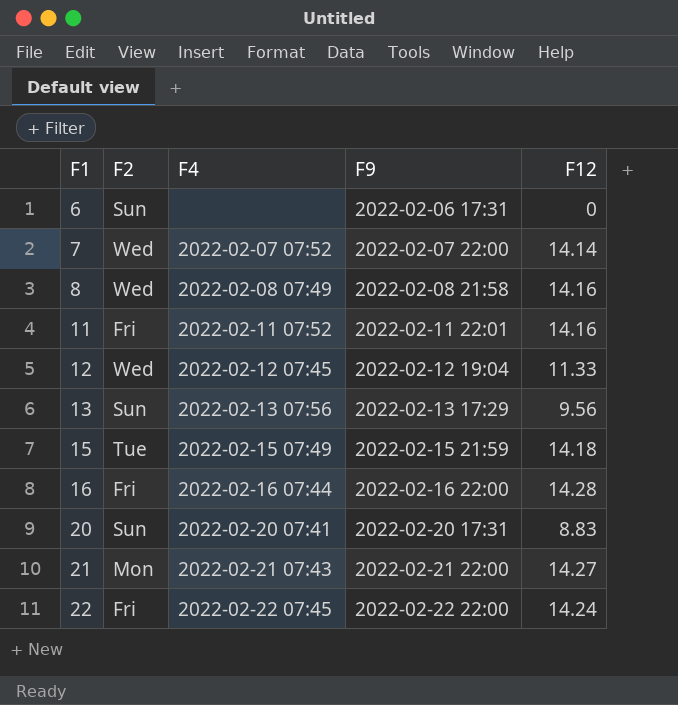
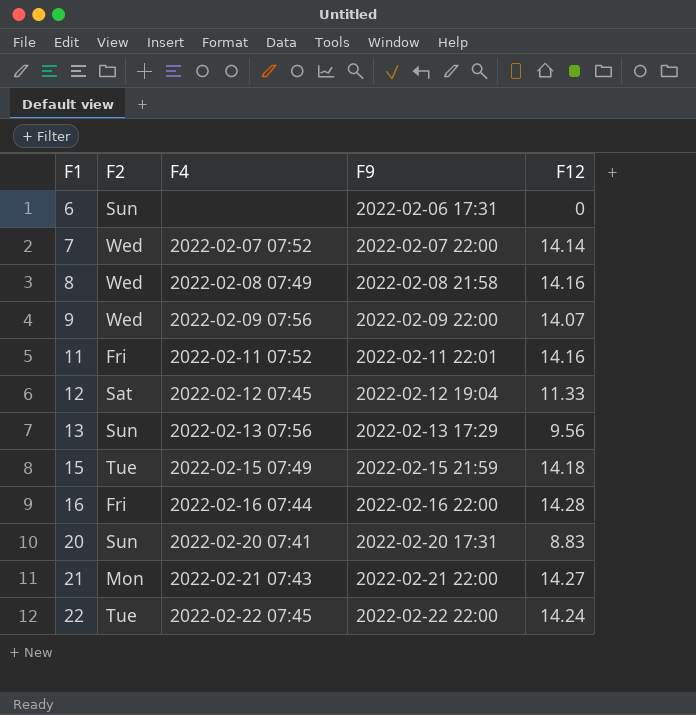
row 9: none -> Wed | 2022-02-09 07:56 | 2022-02-09 22:00 | 14.07
12 | F2: Wed -> Sat
22 | F2: Fri -> Tue

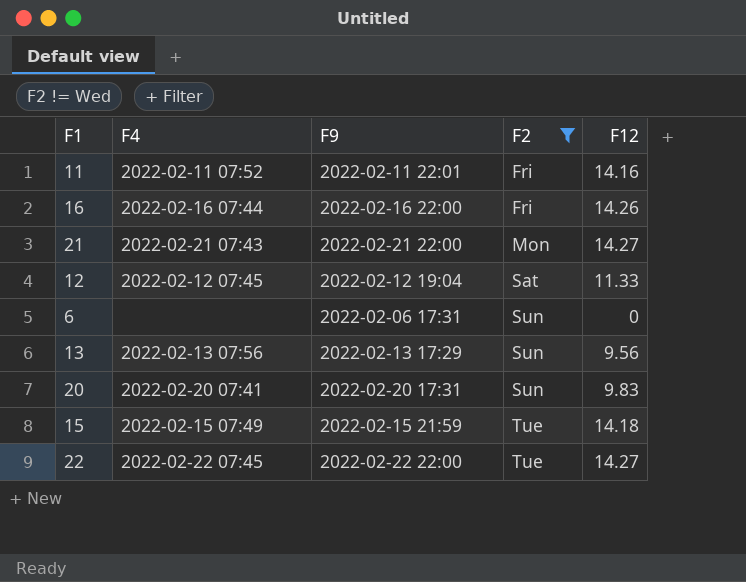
filter: none -> F2 != Wed
row order: F1 ascending -> F2 ascending
column F2 | position: 2 -> 4
16 | F12: 14.28 -> 14.26
20 | F12: 8.83 -> 9.83
22 | F12: 14.24 -> 14.27

